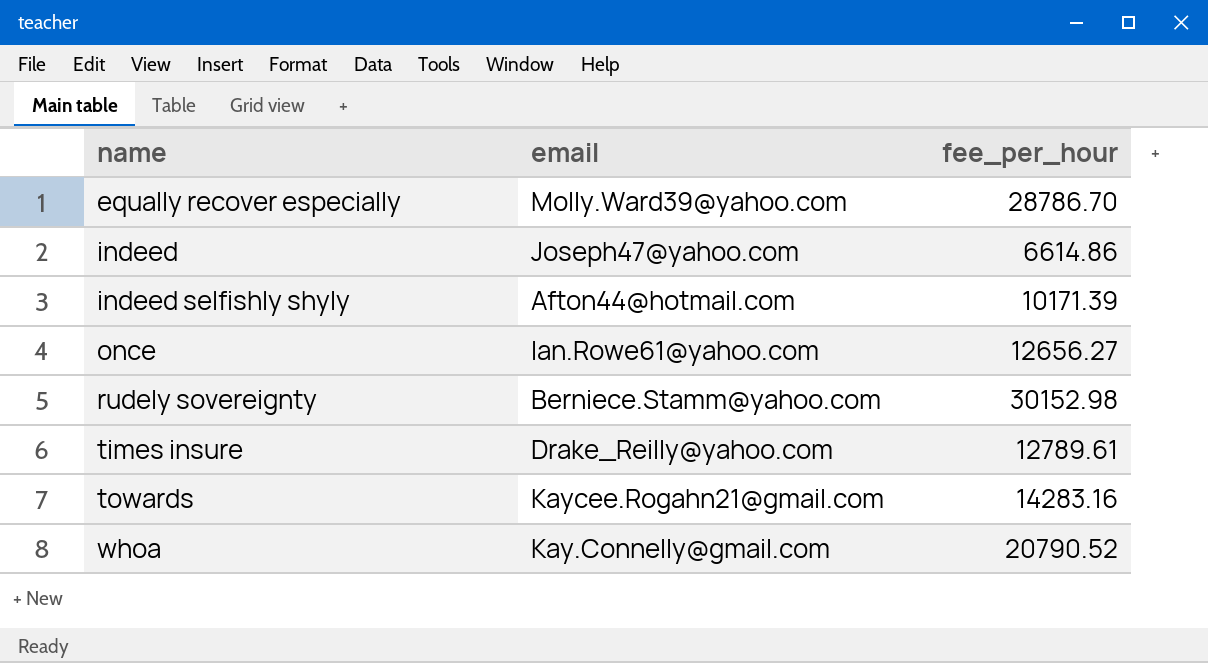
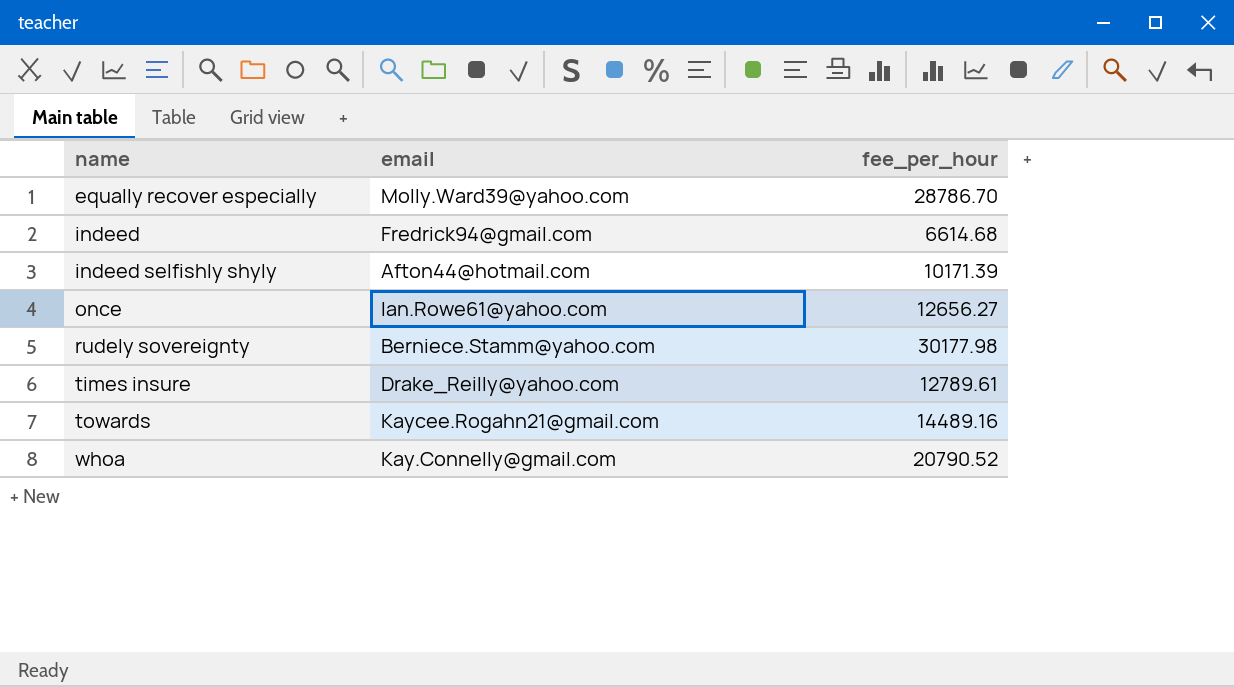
indeed | email: Joseph47@yahoo.com -> Fredrick94@gmail.com
indeed | fee_per_hour: 6614.86 -> 6614.68
rudely sovereignty | fee_per_hour: 30152.98 -> 30177.98
towards | fee_per_hour: 14283.16 -> 14489.16

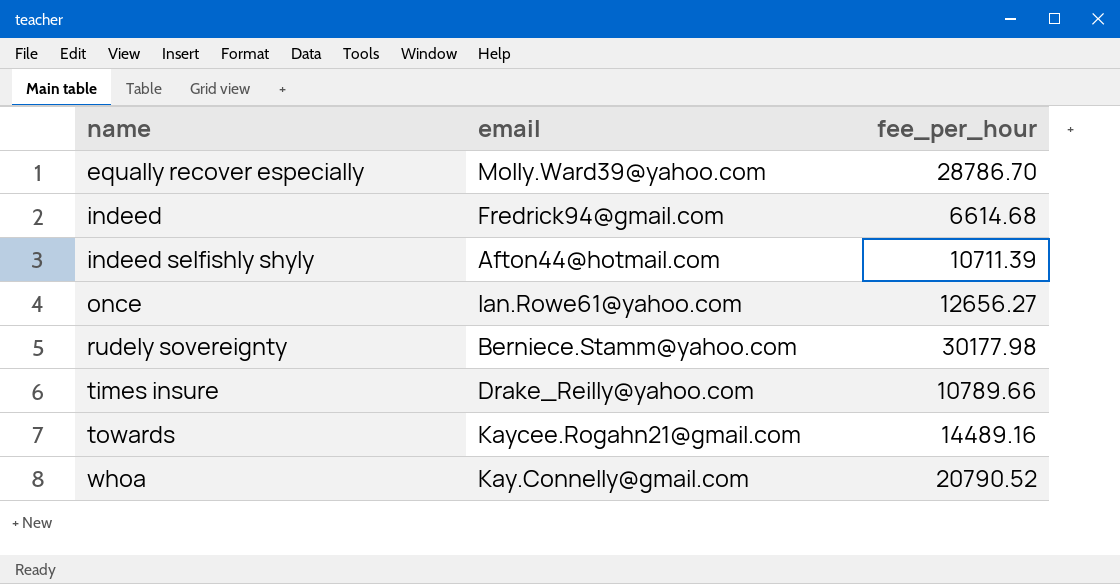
indeed selfishly shyly | fee_per_hour: 10171.39 -> 10711.39
times insure | fee_per_hour: 12789.61 -> 10789.66

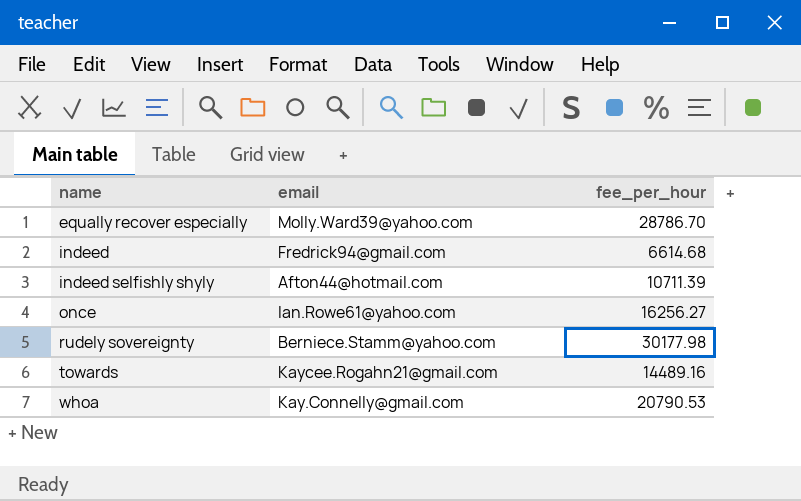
row times insure: Drake_Reilly@yahoo.com | 10789.66 -> none
once | fee_per_hour: 12656.27 -> 16256.27
whoa | fee_per_hour: 20790.52 -> 20790.53

